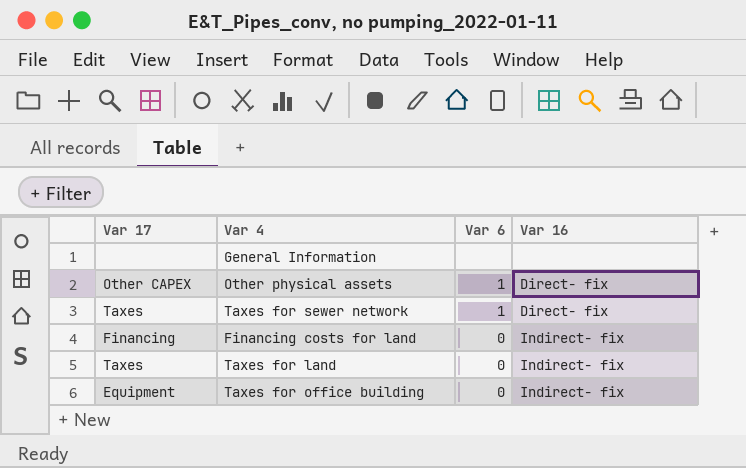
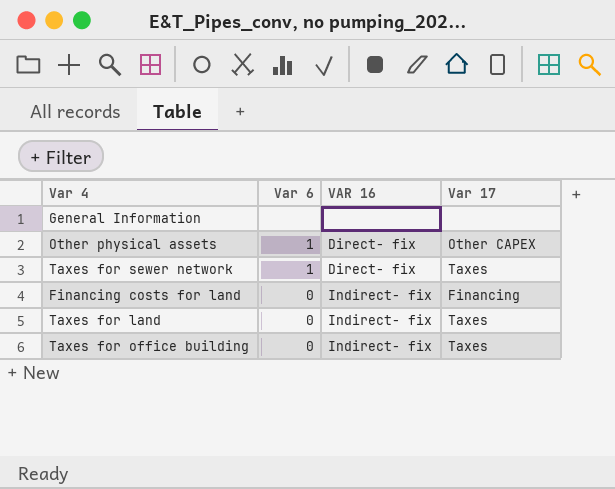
column name: Var 16 -> VAR 16
column Var 17 | position: 1 -> 4
Taxes for office building | Var 17: Equipment -> Taxes

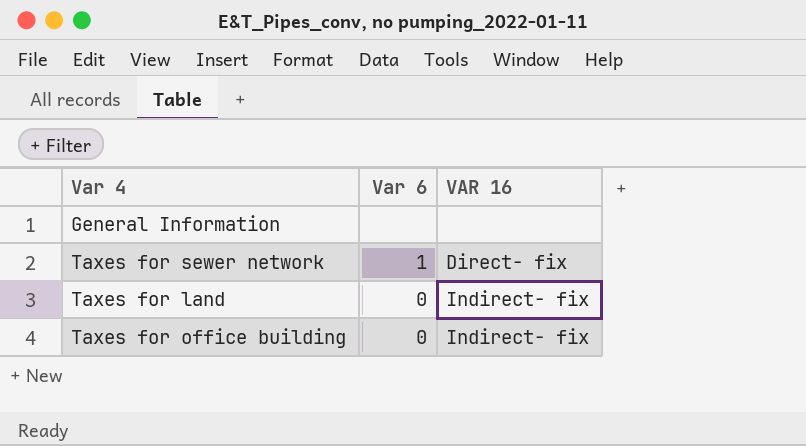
column Var 17 | position: 4 -> none
row Other physical assets: 1 | Direct- fix | Other CAPEX -> none
row Financing costs for land: 0 | Indirect- fix | Financing -> none

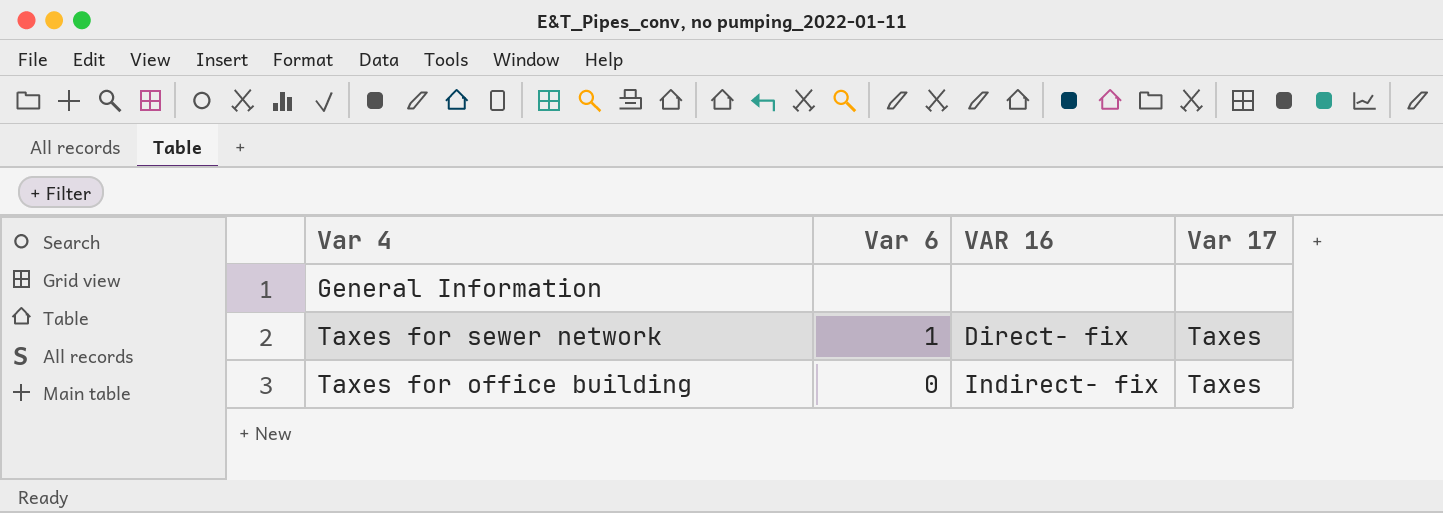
column Var 17 | position: none -> 4
row Taxes for land: 0 | Indirect- fix -> none

